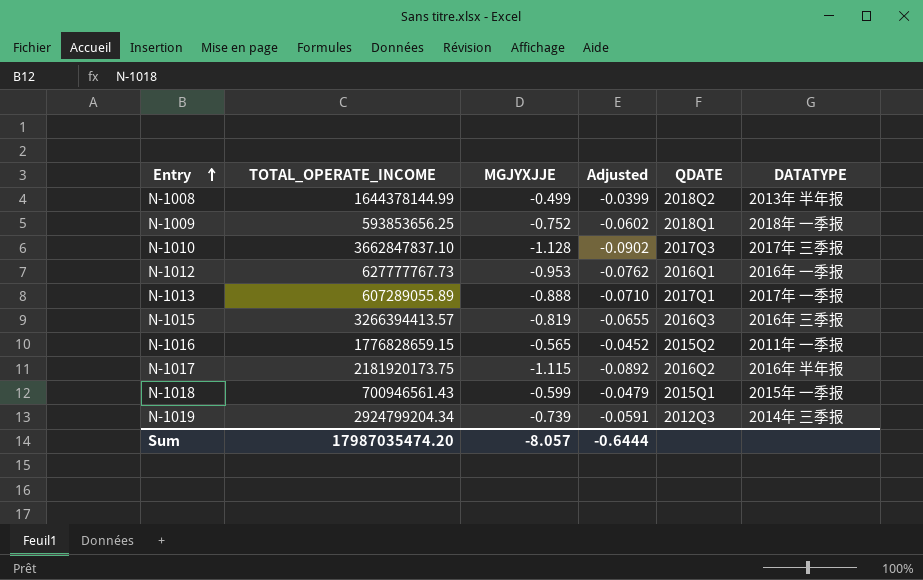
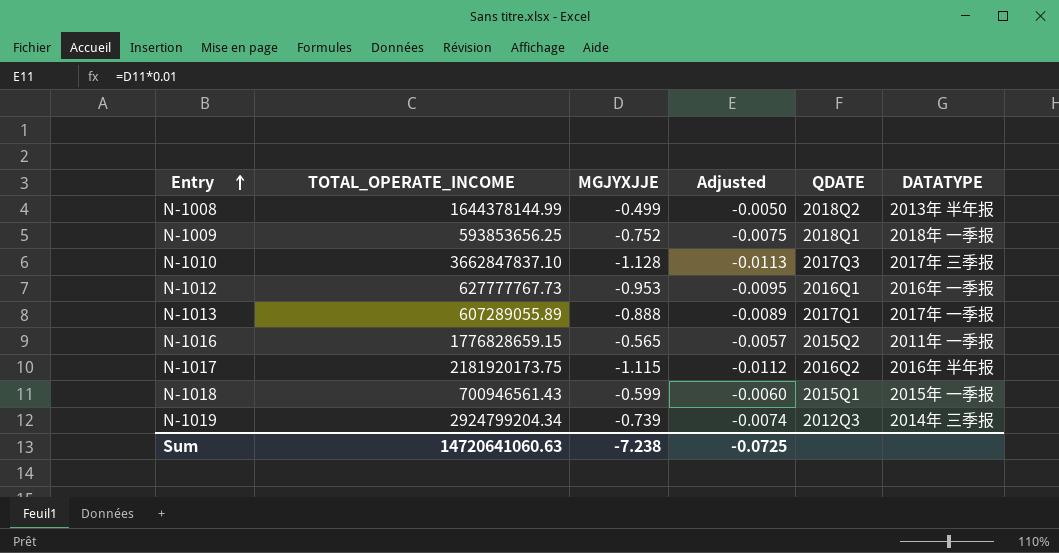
column Adjusted | formula: [MGJYXJJE] * 0.08 -> [MGJYXJJE] * 0.01
row N-1015: 3266394413.57 | -0.819 | -0.0655 | 2016Q3 | 2016年 三季报 -> none
Sum | TOTAL_OPERATE_INCOME: 17987035474.20 -> 14720641060.63
Sum | MGJYXJJE: -8.057 -> -7.238
Sum | Adjusted: -0.6444 -> -0.0725

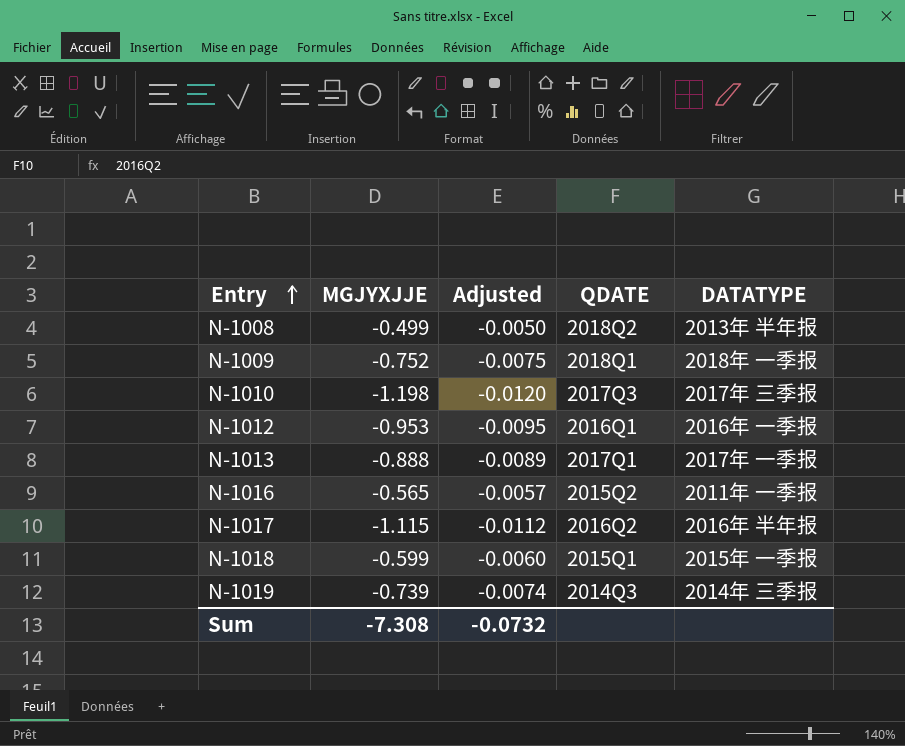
column TOTAL_OPERATE_INCOME | position: 2 -> none
N-1010 | MGJYXJJE: -1.128 -> -1.198
N-1010 | Adjusted: -0.0113 -> -0.0120
N-1019 | QDATE: 2012Q3 -> 2014Q3
Sum | MGJYXJJE: -7.238 -> -7.308
Sum | Adjusted: -0.0725 -> -0.0732

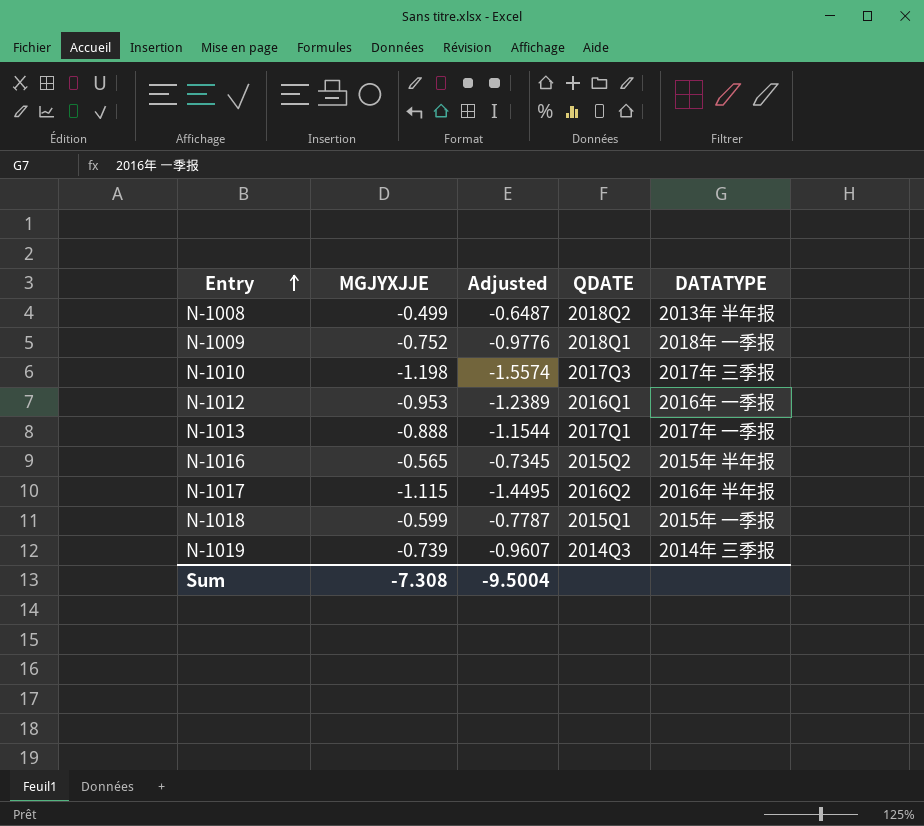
column Adjusted | formula: [MGJYXJJE] * 0.01 -> [MGJYXJJE] * 1.3
N-1016 | DATATYPE: 2011年 一季报 -> 2015年 半年报
Sum | Adjusted: -0.0732 -> -9.5004

